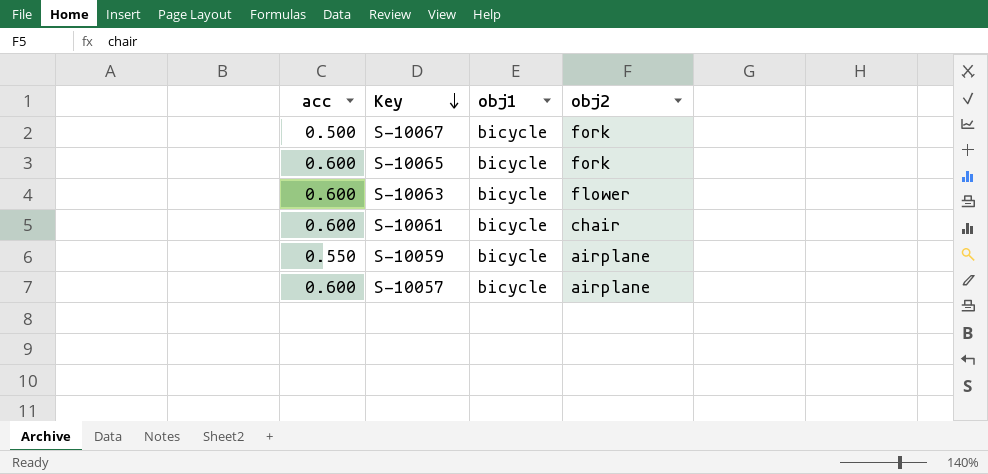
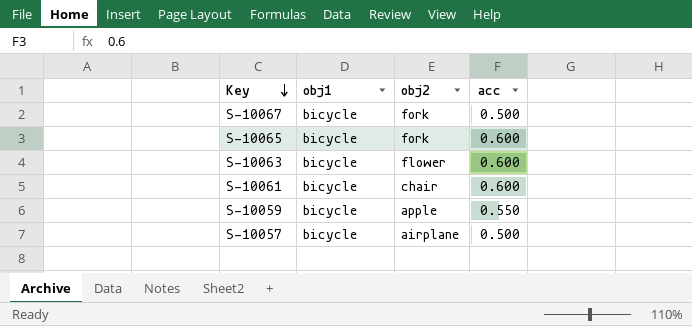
column acc | position: 1 -> 4
S-10059 | obj2: airplane -> apple
S-10057 | acc: 0.600 -> 0.500

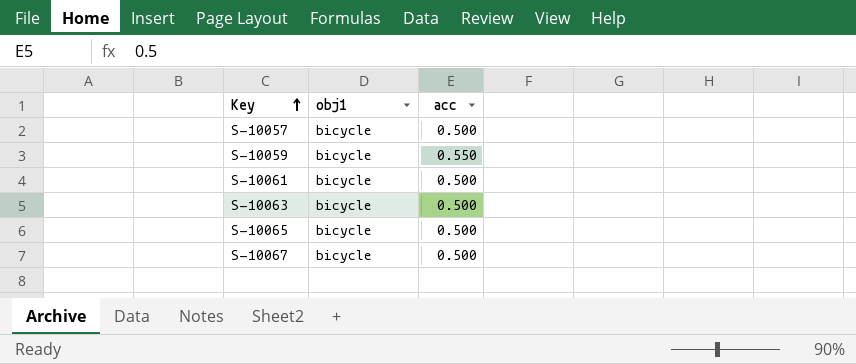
row order: Key descending -> Key ascending
column obj2 | position: 3 -> none
S-10061 | acc: 0.600 -> 0.500
S-10063 | acc: 0.600 -> 0.500
S-10065 | acc: 0.600 -> 0.500

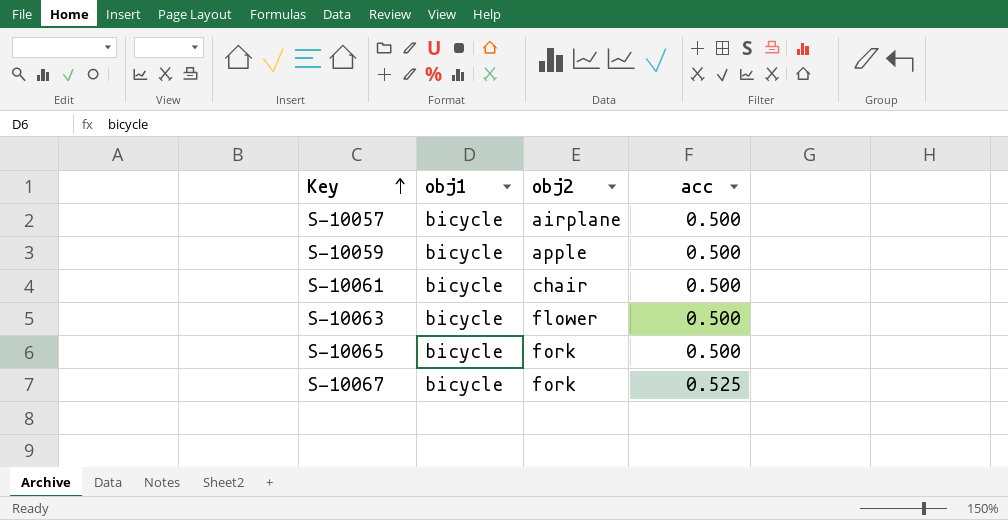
column obj2 | position: none -> 3
S-10059 | acc: 0.550 -> 0.500
S-10067 | acc: 0.500 -> 0.525

